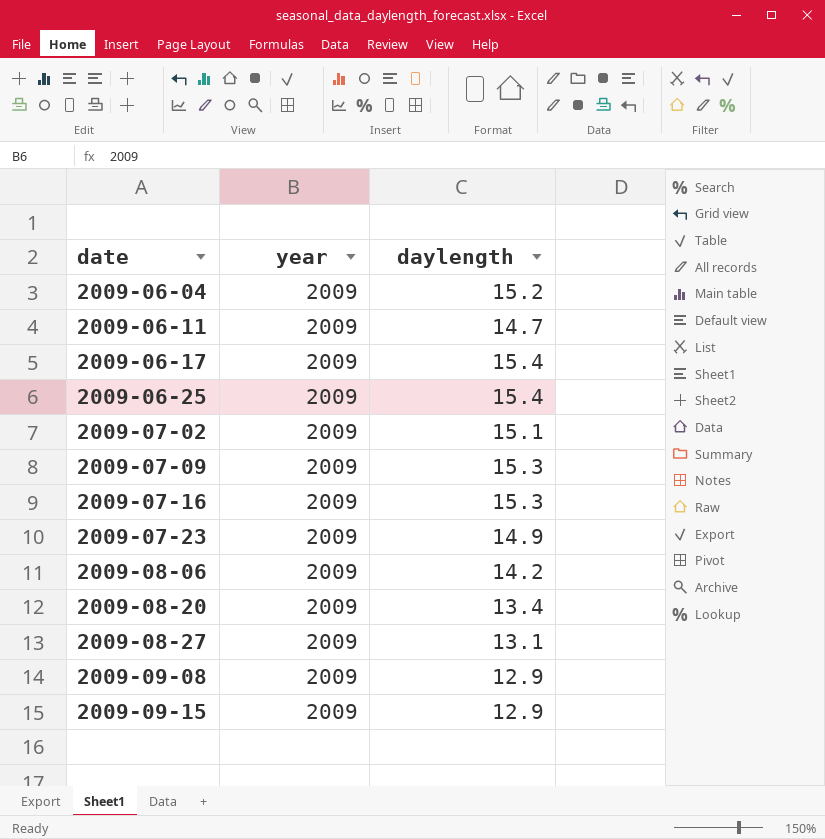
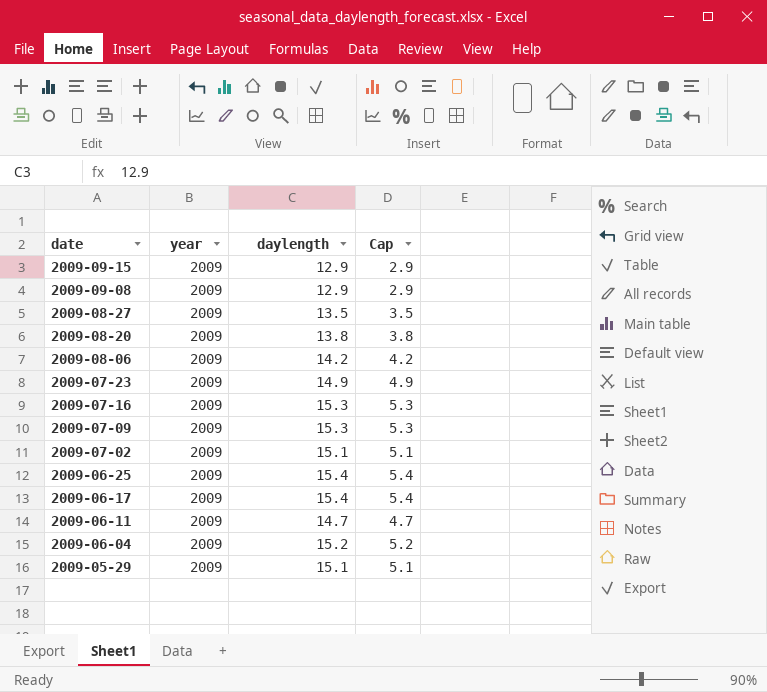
row order: date ascending -> date descending
column Cap | formula: none -> [daylength] - 10
2009-08-27 | daylength: 13.1 -> 13.5
2009-08-20 | daylength: 13.4 -> 13.8
row 2009-05-29: none -> 2009 | 15.1 | 5.1

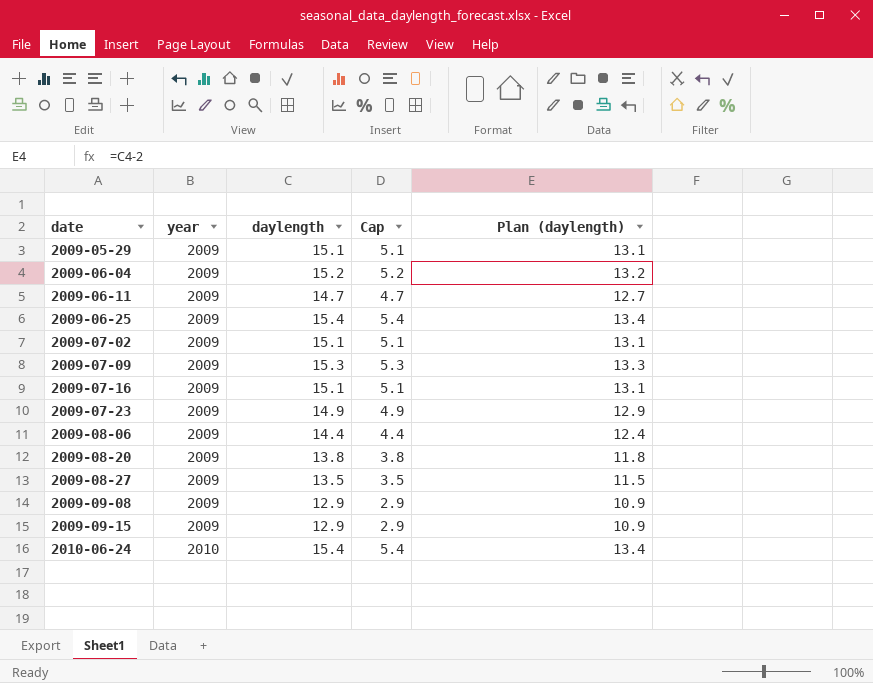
row order: date descending -> date ascending
column Plan (daylength) | formula: none -> [daylength] - 2
row 2009-06-17: 2009 | 15.4 | 5.4 -> none
2009-07-16 | daylength: 15.3 -> 15.1
2009-07-16 | Cap: 5.3 -> 5.1
2009-08-06 | daylength: 14.2 -> 14.4
2009-08-06 | Cap: 4.2 -> 4.4
row 2010-06-24: none -> 2010 | 15.4 | 5.4 | 13.4

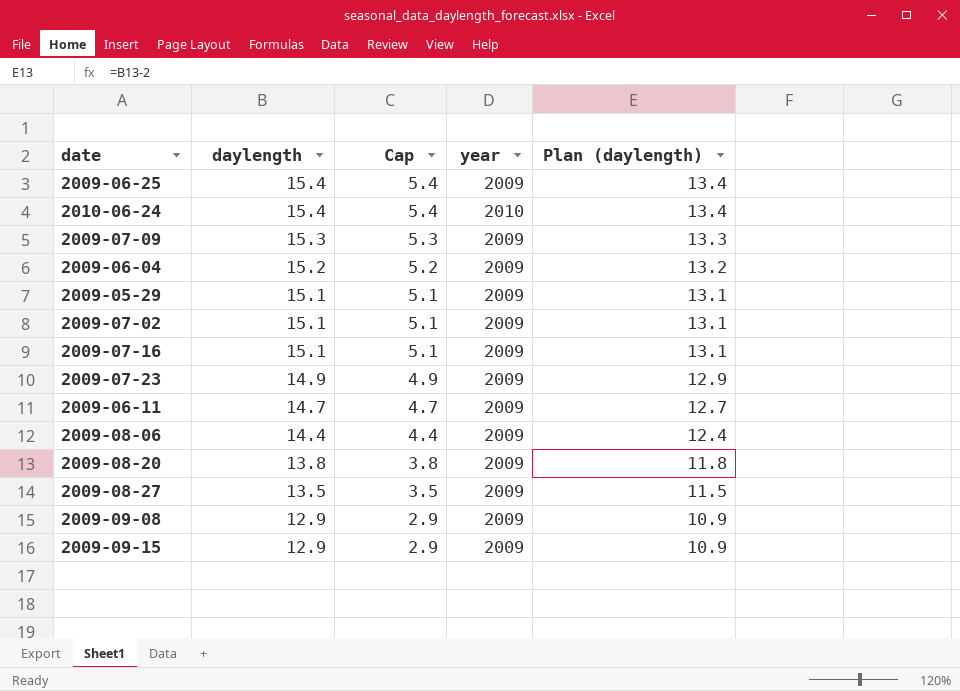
row order: date ascending -> daylength descending
column year | position: 2 -> 4

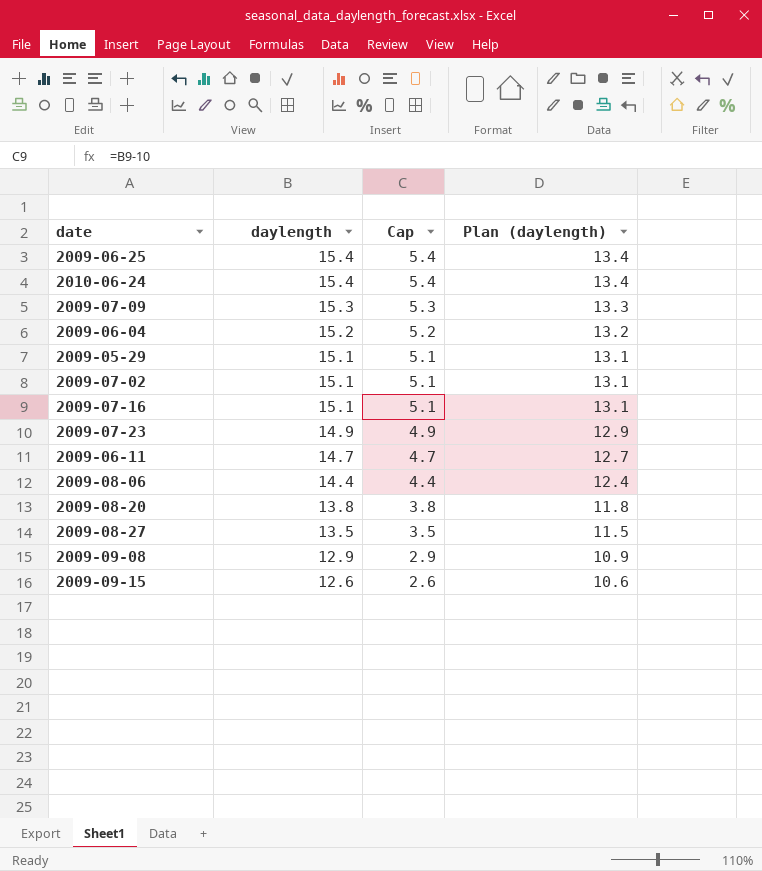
column year | position: 4 -> none
2009-09-15 | daylength: 12.9 -> 12.6
2009-09-15 | Cap: 2.9 -> 2.6
2009-09-15 | Plan (daylength): 10.9 -> 10.6

